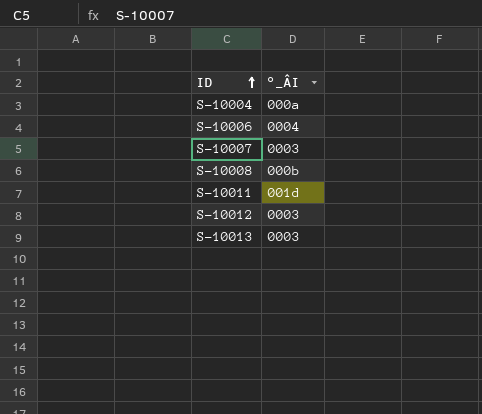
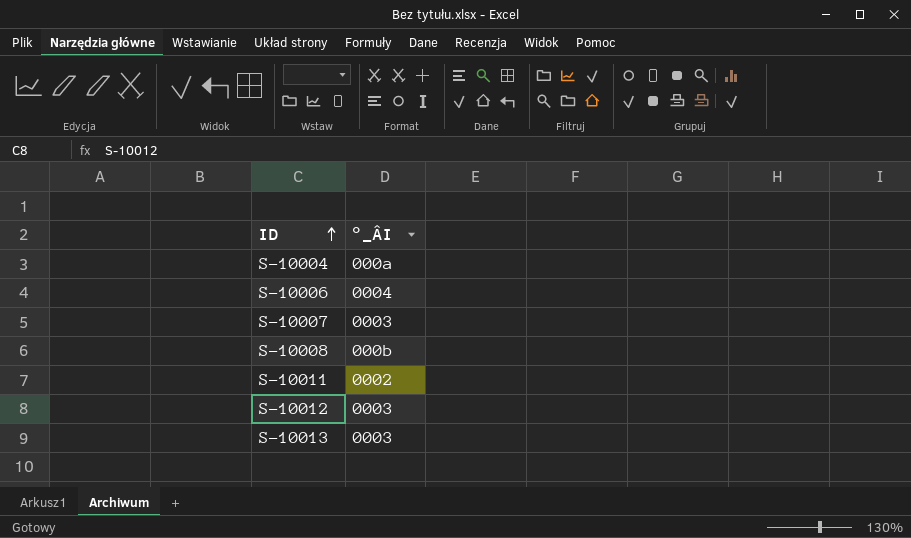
S-10011 | °_ÂI: 001d -> 0002

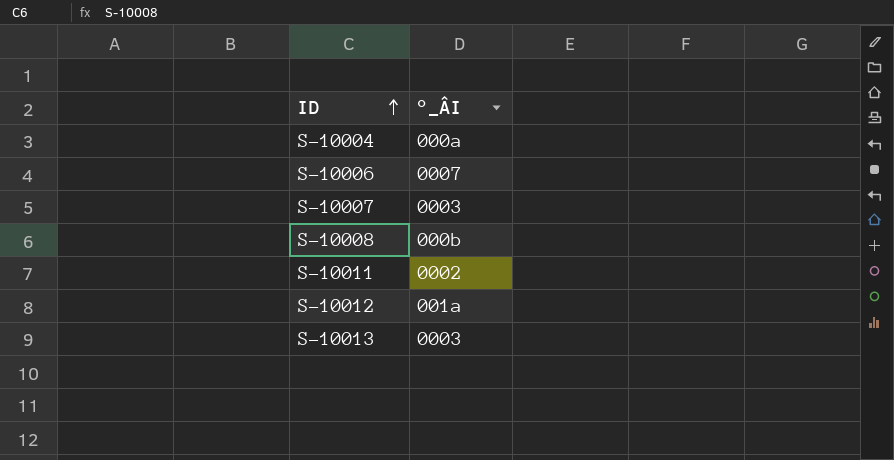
S-10006 | °_ÂI: 0004 -> 0007
S-10012 | °_ÂI: 0003 -> 001a

